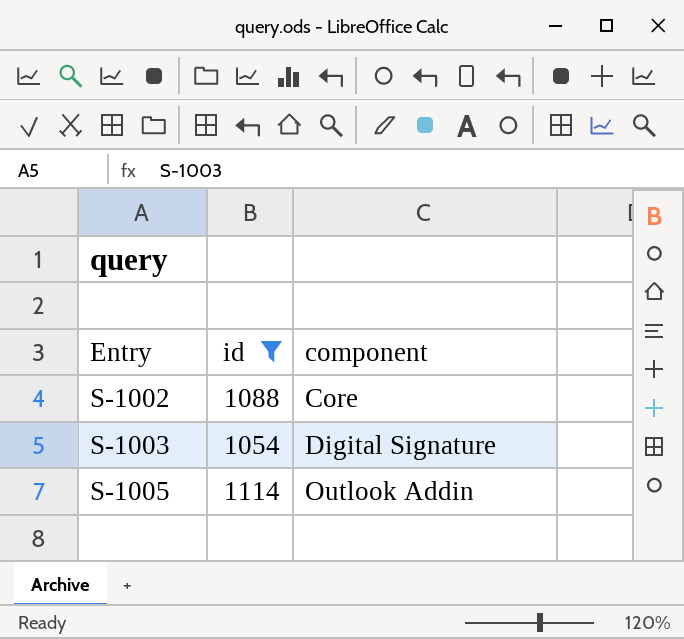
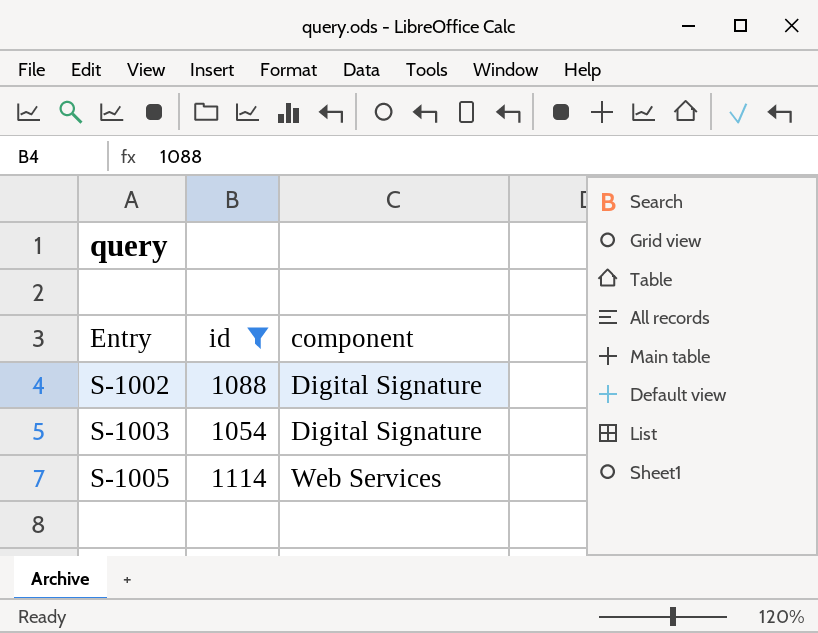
S-1002 | component: Core -> Digital Signature
S-1005 | component: Outlook Addin -> Web Services

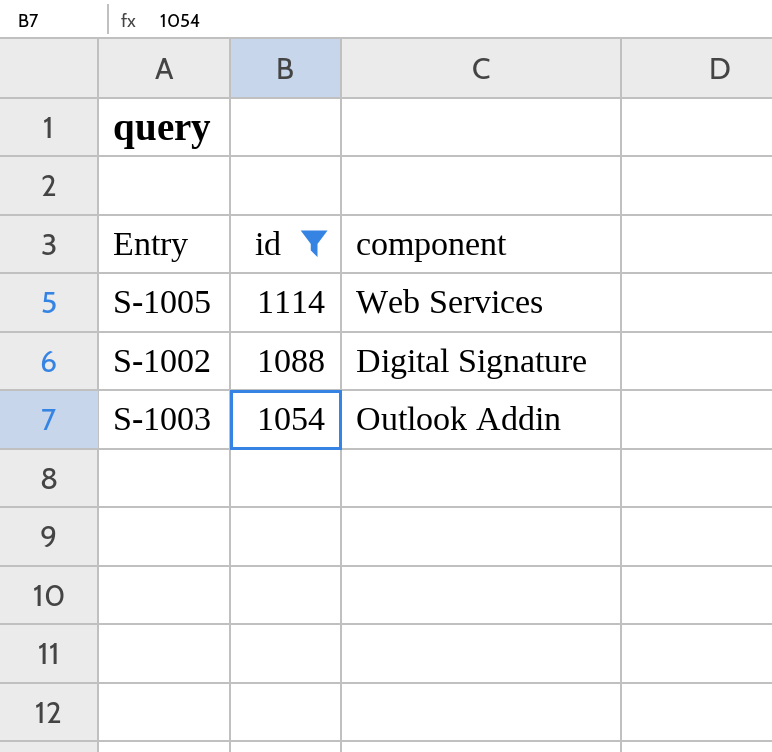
row order: Entry ascending -> id descending
S-1003 | component: Digital Signature -> Outlook Addin

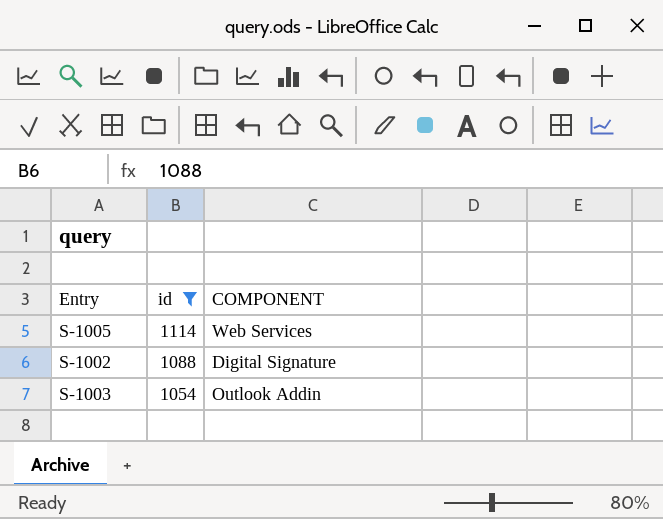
column name: component -> COMPONENT

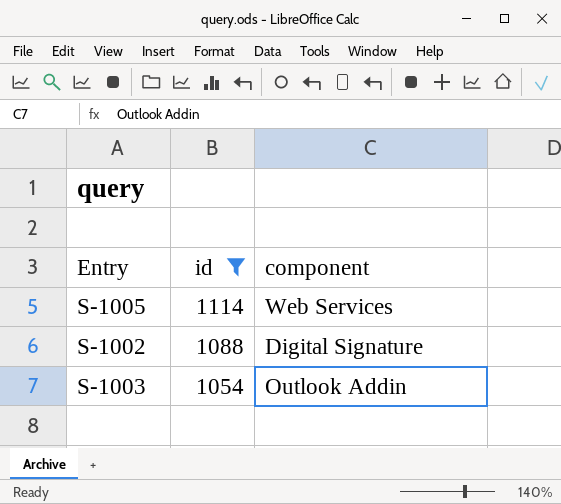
column name: COMPONENT -> component

